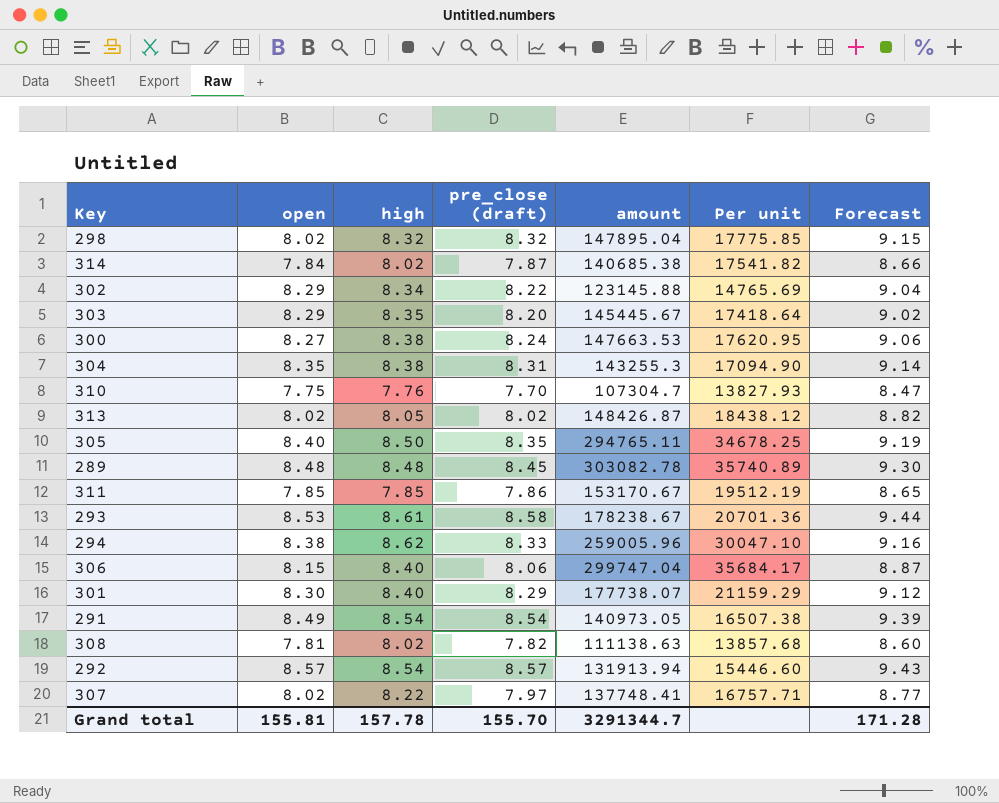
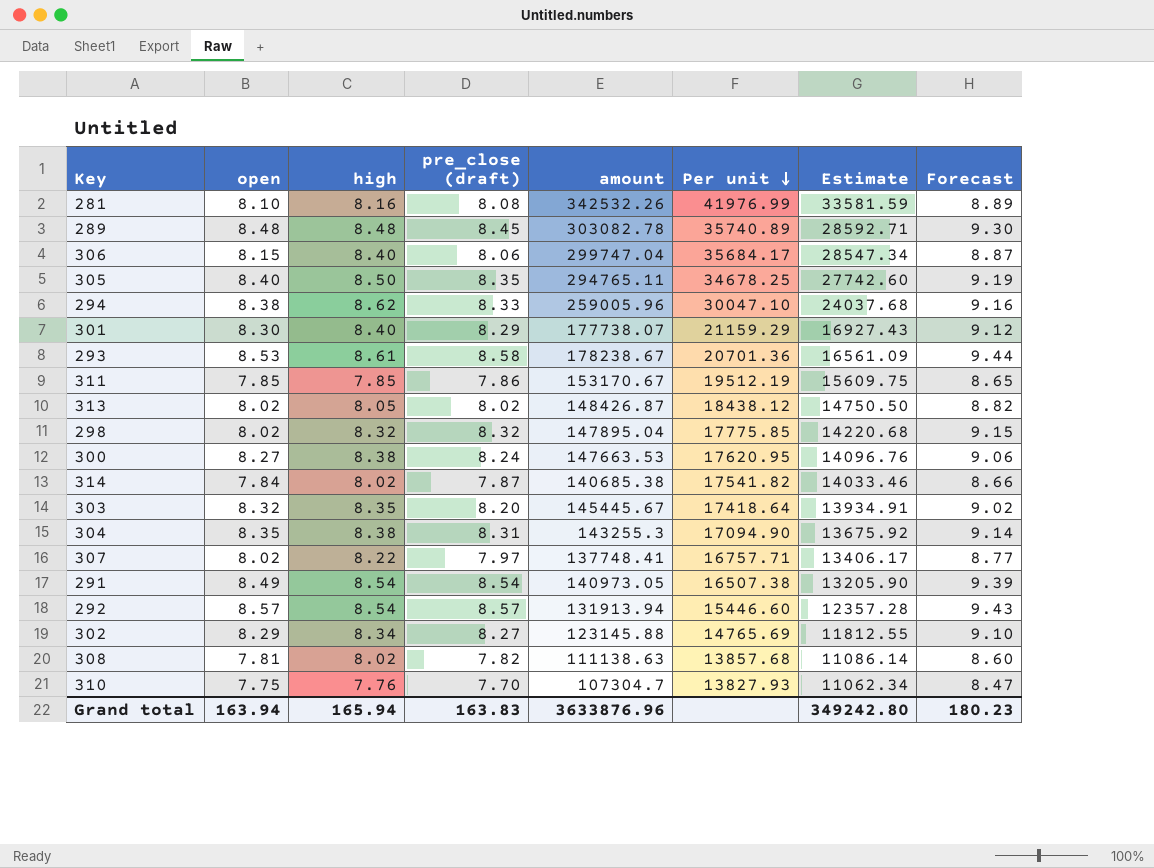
row order: none -> Per unit descending
column Estimate | formula: none -> [Per unit] * 0.8
row 281: none -> 8.10 | 8.16 | 8.08 | 342532.26 | 41976.99 | 33581.59 | 8.89
303 | open: 8.29 -> 8.32
302 | pre_close (draft): 8.22 -> 8.27
302 | Forecast: 9.04 -> 9.10
Grand total | open: 155.81 -> 163.94
Grand total | high: 157.78 -> 165.94
Grand total | pre_close (draft): 155.70 -> 163.83
Grand total | amount: 3291344.7 -> 3633876.96
Grand total | Forecast: 171.28 -> 180.23

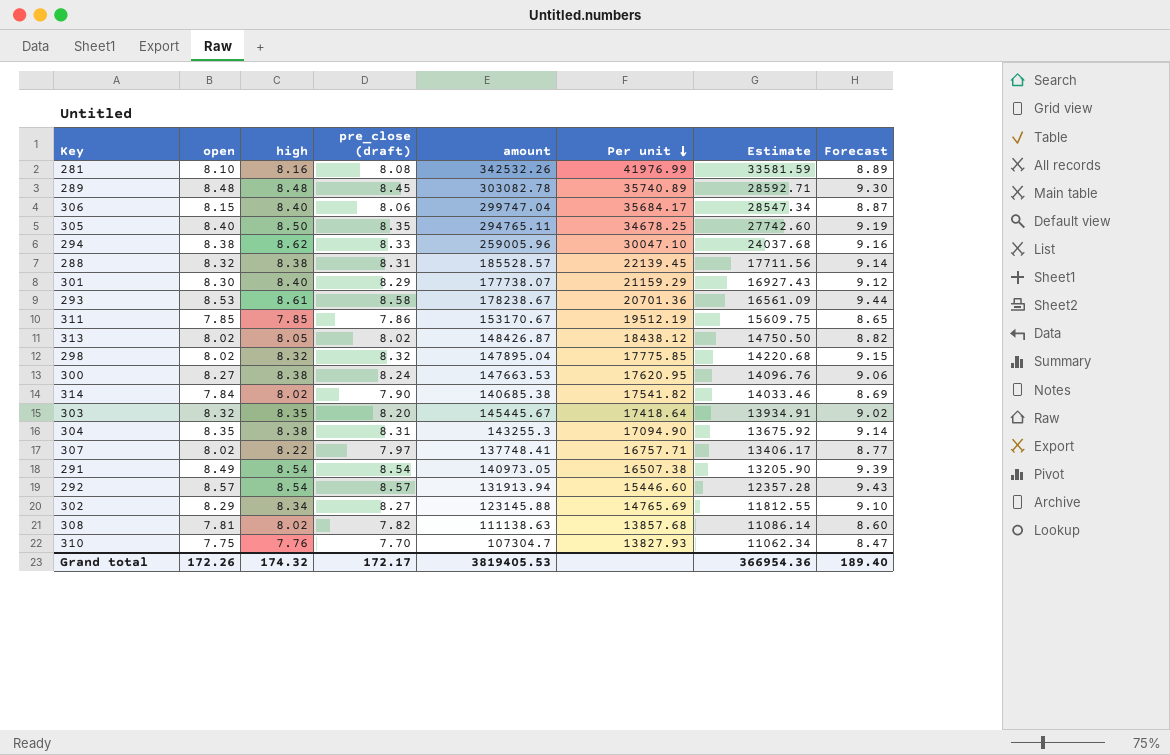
row 288: none -> 8.32 | 8.38 | 8.31 | 185528.57 | 22139.45 | 17711.56 | 9.14
314 | pre_close (draft): 7.87 -> 7.90
314 | Forecast: 8.66 -> 8.69
Grand total | open: 163.94 -> 172.26
Grand total | high: 165.94 -> 174.32
Grand total | pre_close (draft): 163.83 -> 172.17
Grand total | amount: 3633876.96 -> 3819405.53
Grand total | Estimate: 349242.80 -> 366954.36
Grand total | Forecast: 180.23 -> 189.40

